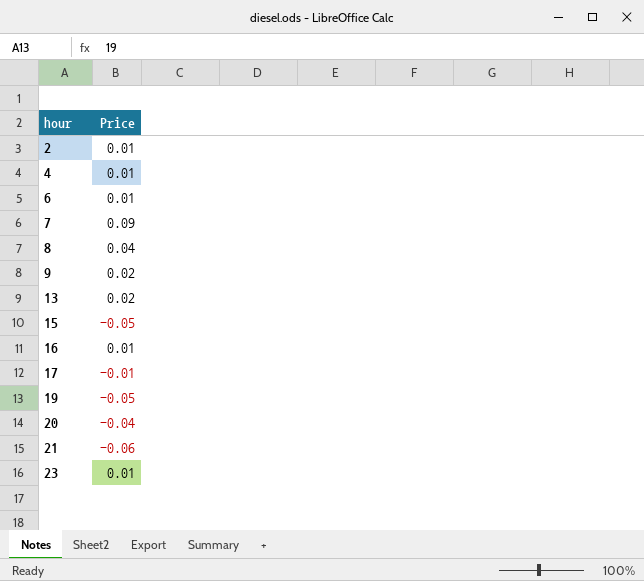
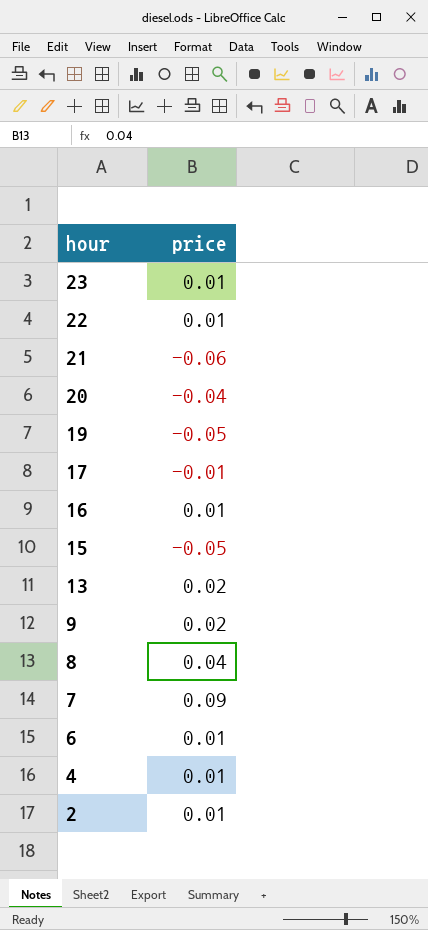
row order: hour ascending -> hour descending
column name: Price -> price
row 22: none -> 0.01

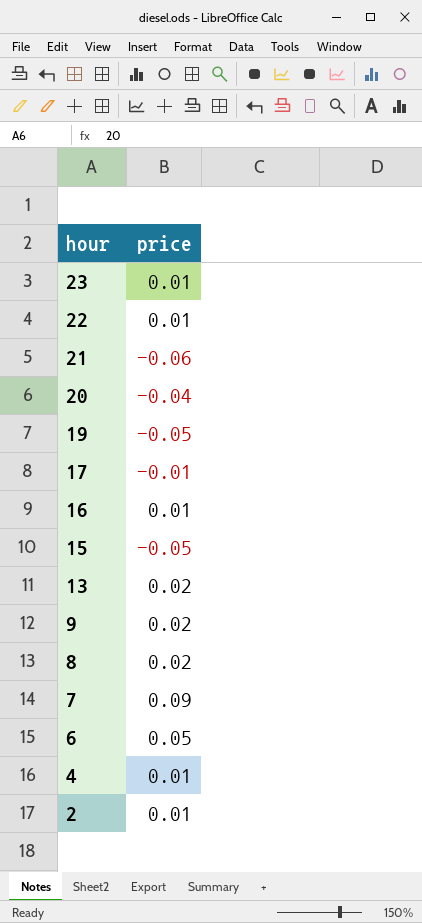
8 | price: 0.04 -> 0.02
6 | price: 0.01 -> 0.05

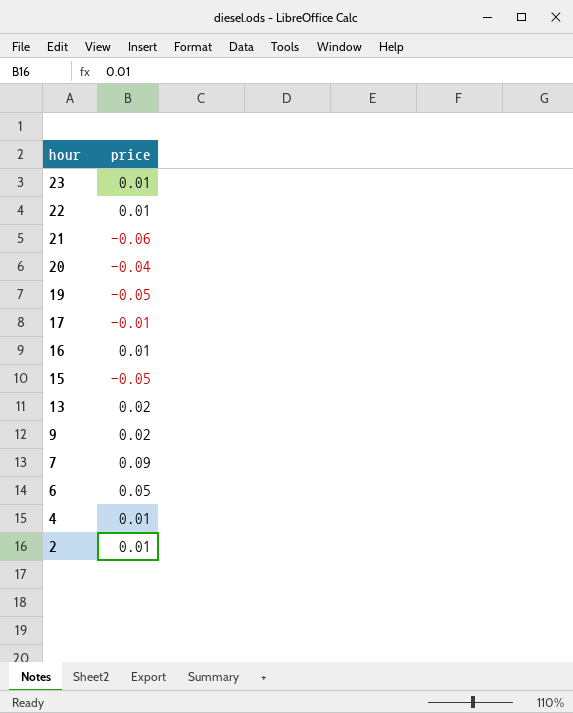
row 8: 0.02 -> none

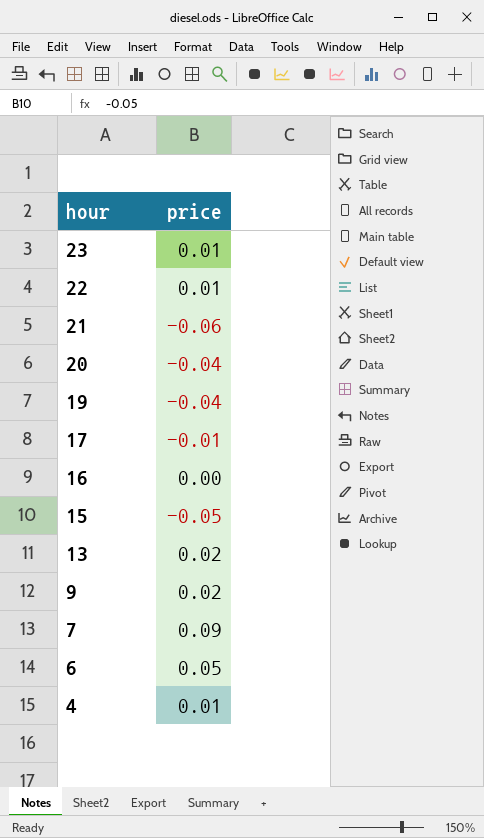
row 2: 0.01 -> none
19 | price: -0.05 -> -0.04
16 | price: 0.01 -> 0.00

